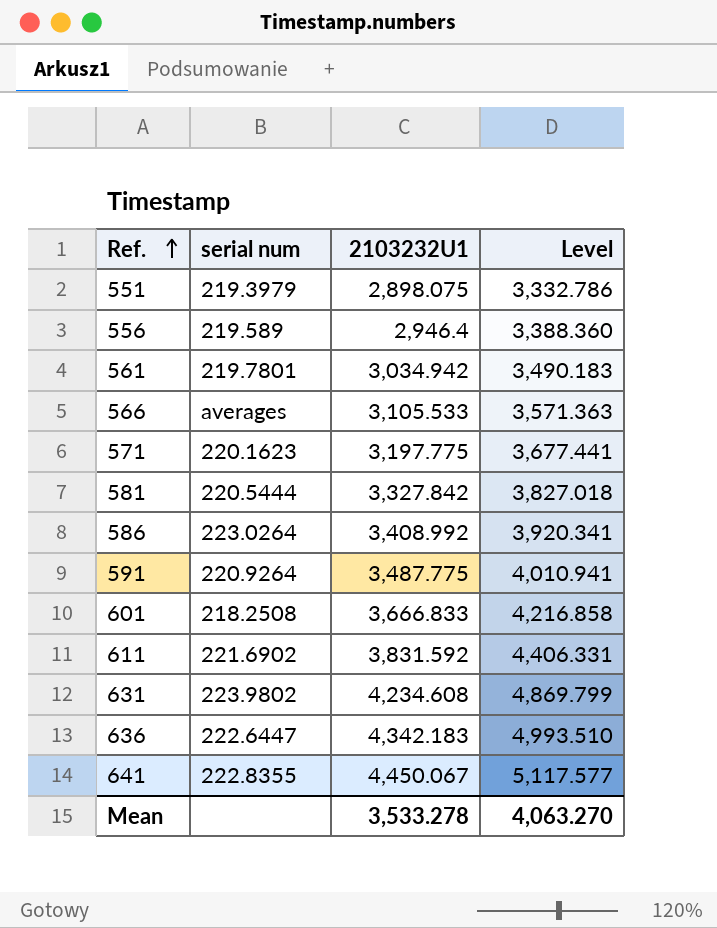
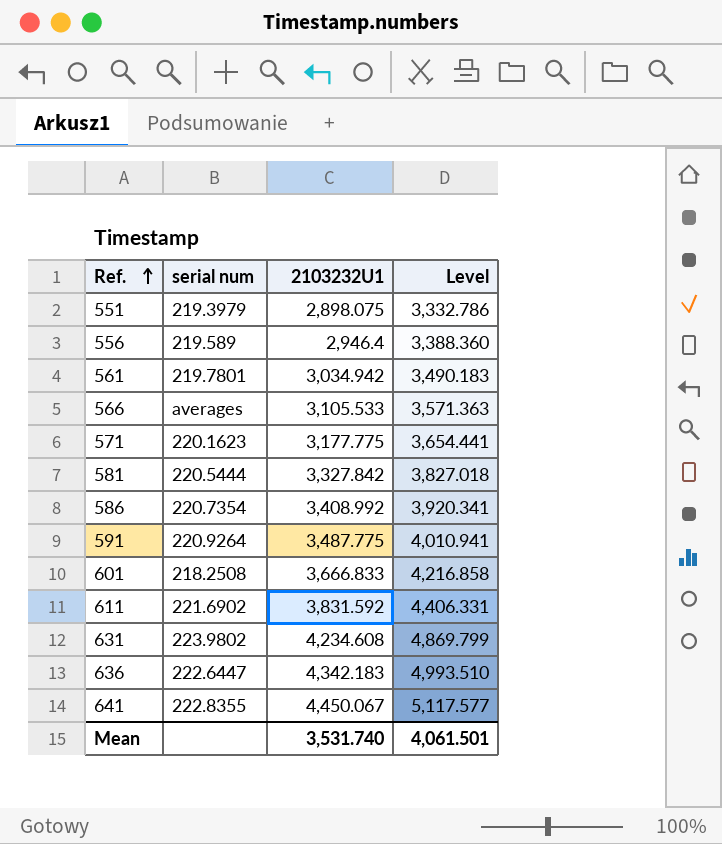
571 | 2103232U1: 3,197.775 -> 3,177.775
571 | Level: 3,677.441 -> 3,654.441
586 | serial num: 223.0264 -> 220.7354
Mean | 2103232U1: 3,533.278 -> 3,531.740
Mean | Level: 4,063.270 -> 4,061.501

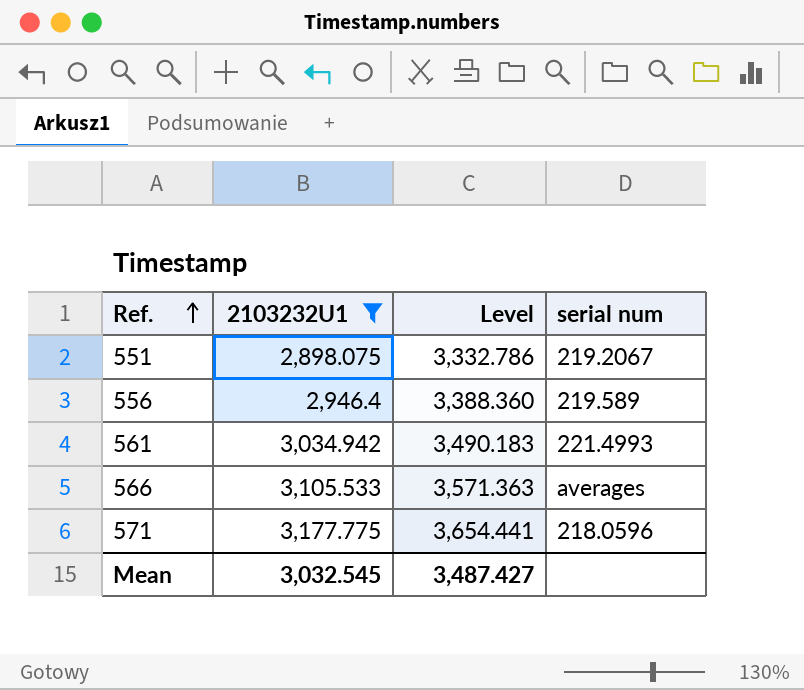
filter: none -> 2103232U1 <= 3,177.775
column serial num | position: 2 -> 4
551 | serial num: 219.3979 -> 219.2067
561 | serial num: 219.7801 -> 221.4993
571 | serial num: 220.1623 -> 218.0596
Mean | 2103232U1: 3,531.740 -> 3,032.545
Mean | Level: 4,061.501 -> 3,487.427

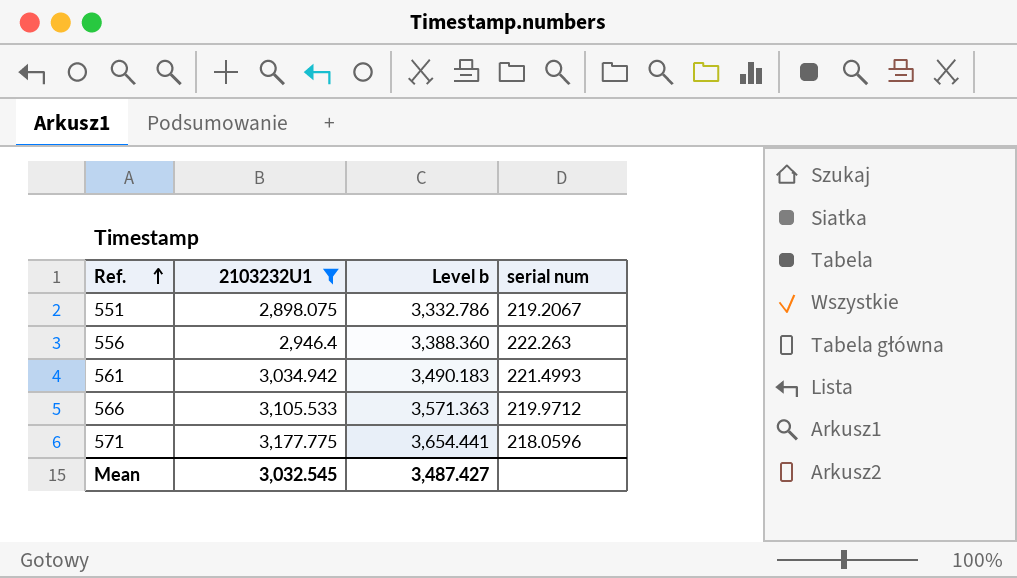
column name: Level -> Level b
556 | serial num: 219.589 -> 222.263
566 | serial num: averages -> 219.9712

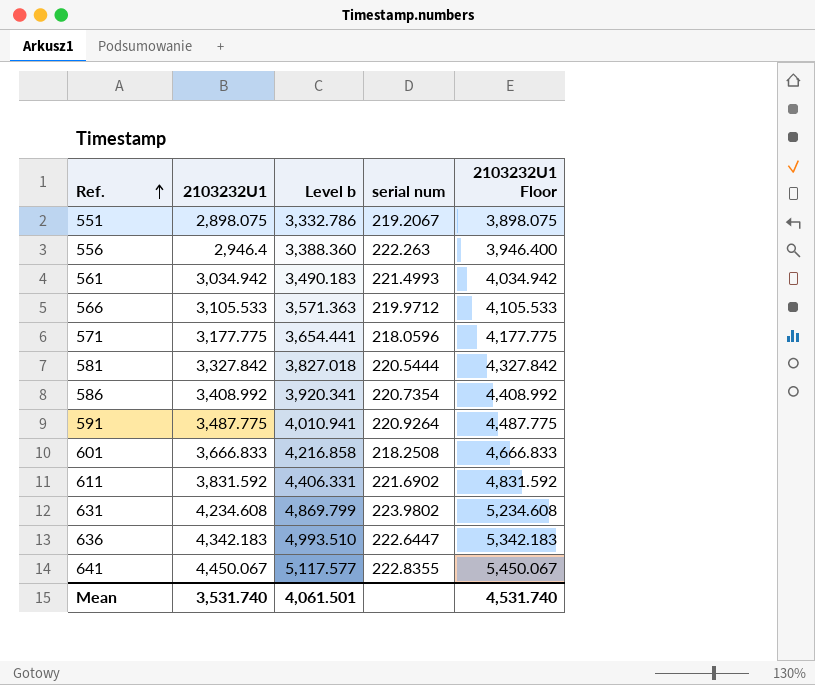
filter: 2103232U1 <= 3,177.775 -> none
column 2103232U1 Floor | formula: none -> [2103232U1] + 1000
Mean | 2103232U1: 3,032.545 -> 3,531.740
Mean | Level b: 3,487.427 -> 4,061.501

